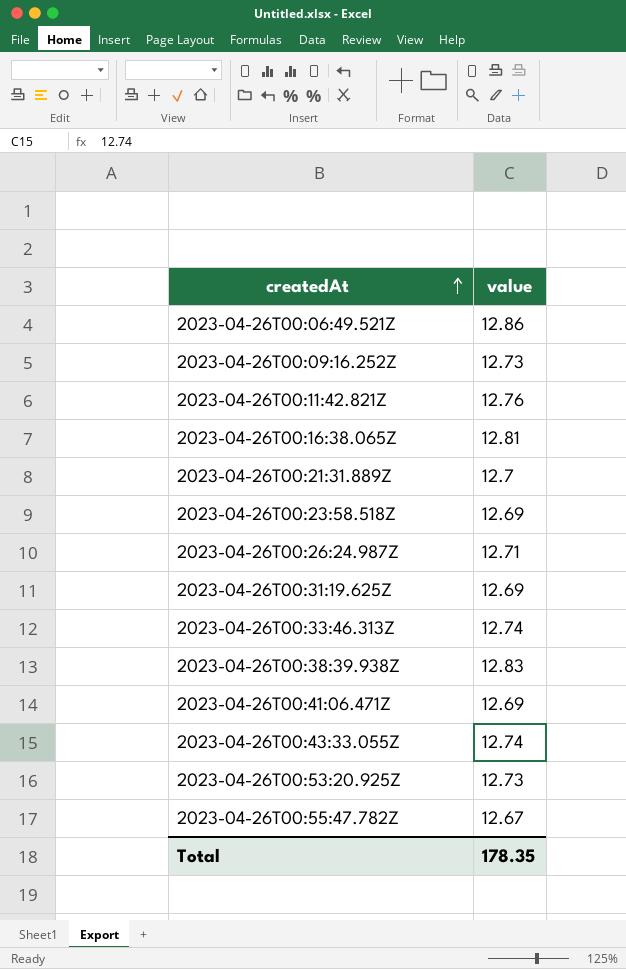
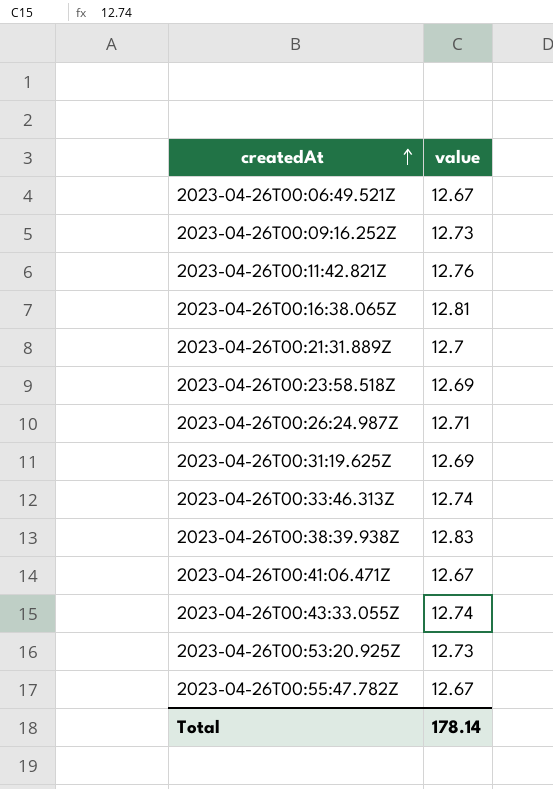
2023-04-26T00:06:49.521Z | value: 12.86 -> 12.67
2023-04-26T00:41:06.471Z | value: 12.69 -> 12.67
Total | value: 178.35 -> 178.14

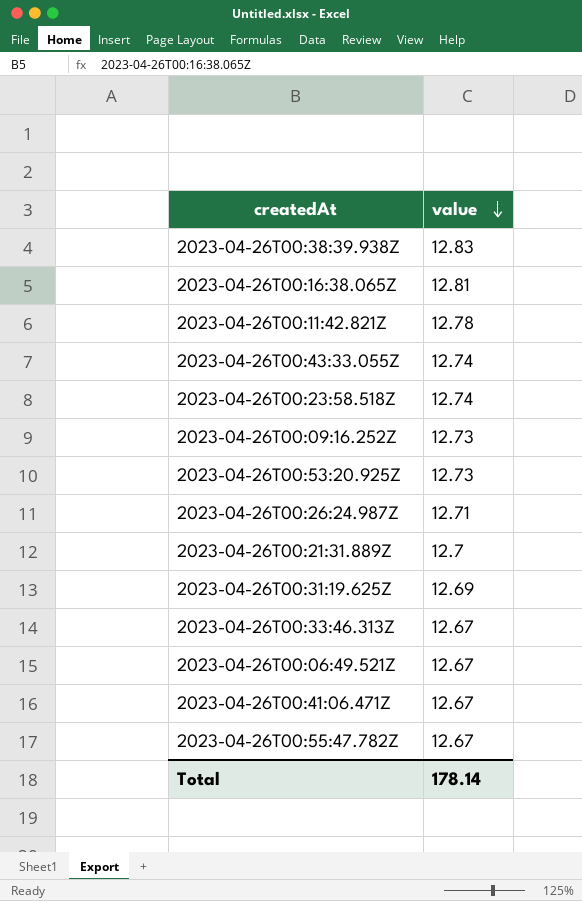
row order: createdAt ascending -> value descending
2023-04-26T00:11:42.821Z | value: 12.76 -> 12.78
2023-04-26T00:23:58.518Z | value: 12.69 -> 12.74
2023-04-26T00:33:46.313Z | value: 12.74 -> 12.67

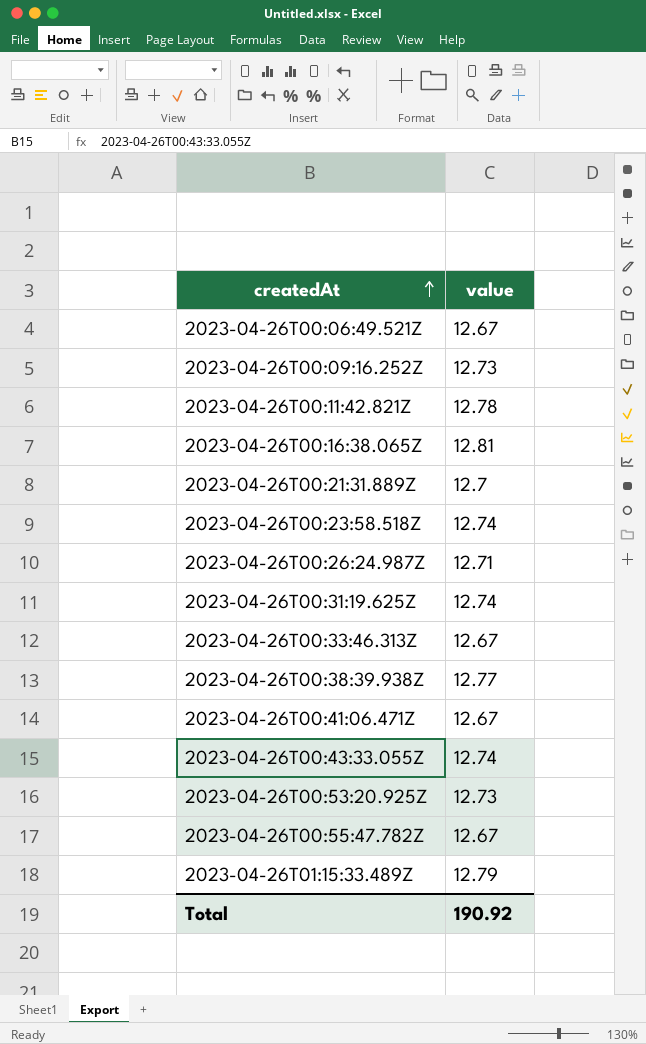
row order: value descending -> createdAt ascending
2023-04-26T00:31:19.625Z | value: 12.69 -> 12.74
2023-04-26T00:38:39.938Z | value: 12.83 -> 12.77
row 2023-04-26T01:15:33.489Z: none -> 12.79
Total | value: 178.14 -> 190.92

